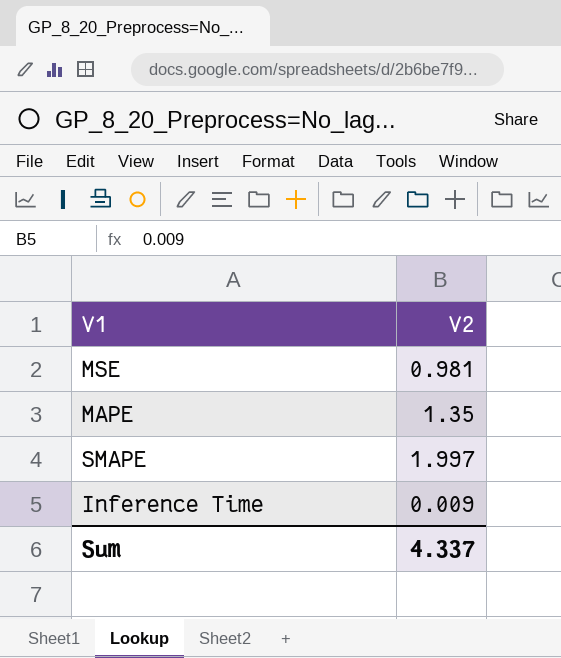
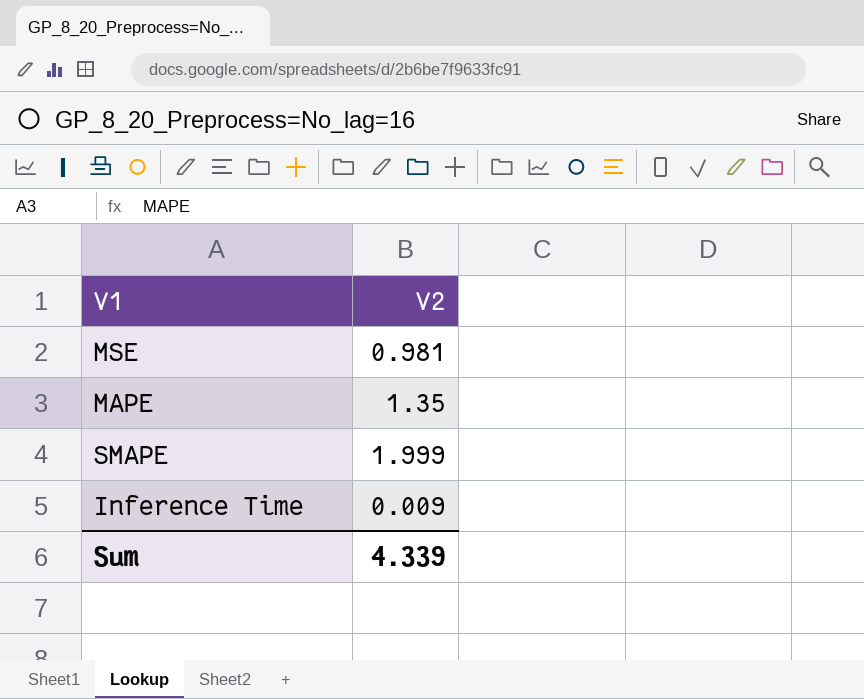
SMAPE | V2: 1.997 -> 1.999
Sum | V2: 4.337 -> 4.339

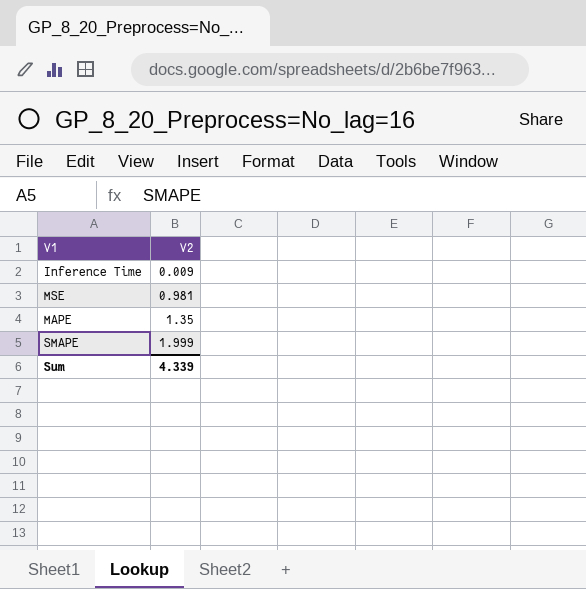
row order: none -> V2 ascending

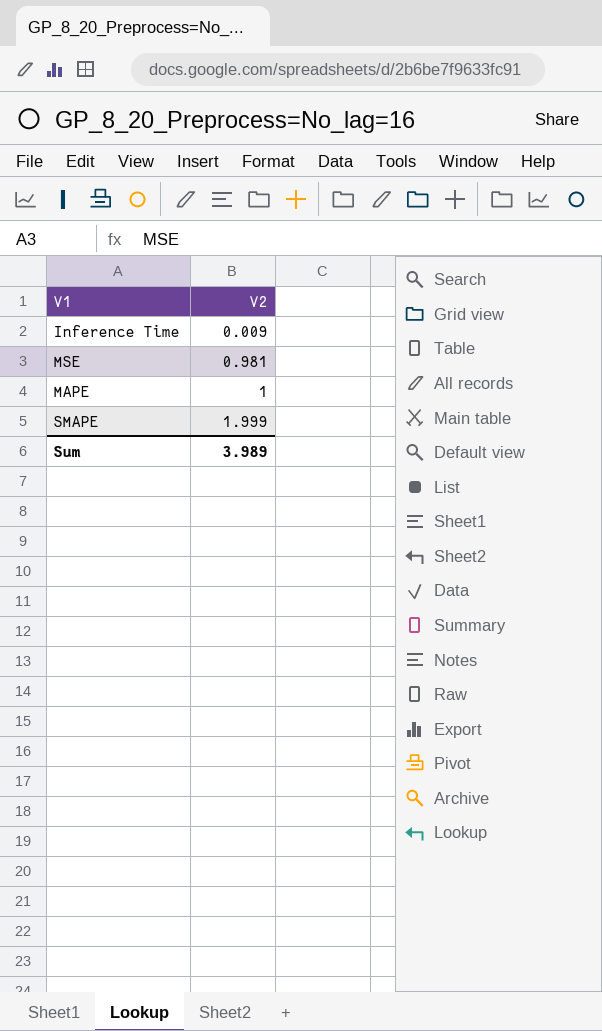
MAPE | V2: 1.35 -> 1
Sum | V2: 4.339 -> 3.989

